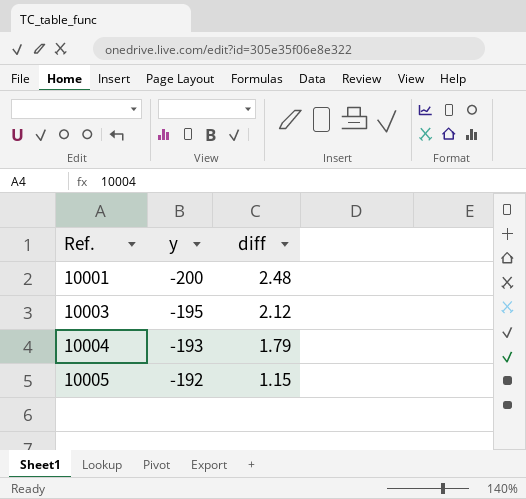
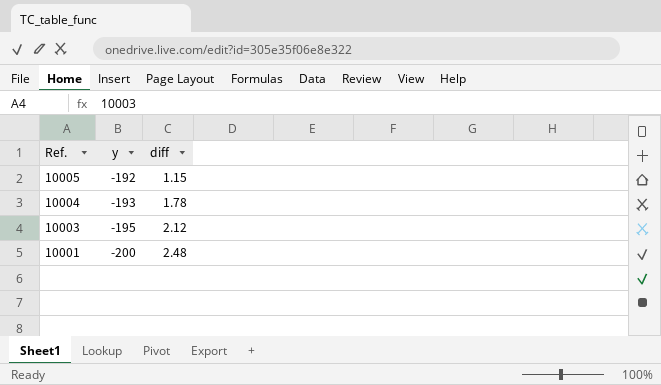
row order: Ref. ascending -> Ref. descending
10004 | diff: 1.79 -> 1.78

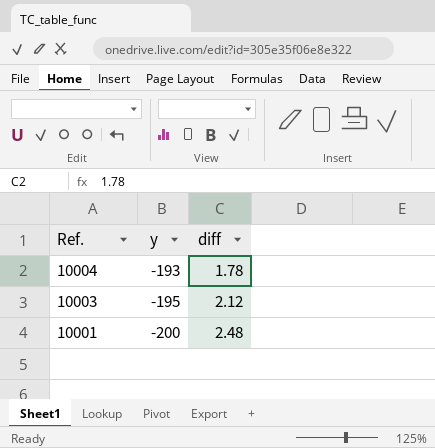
row 10005: -192 | 1.15 -> none

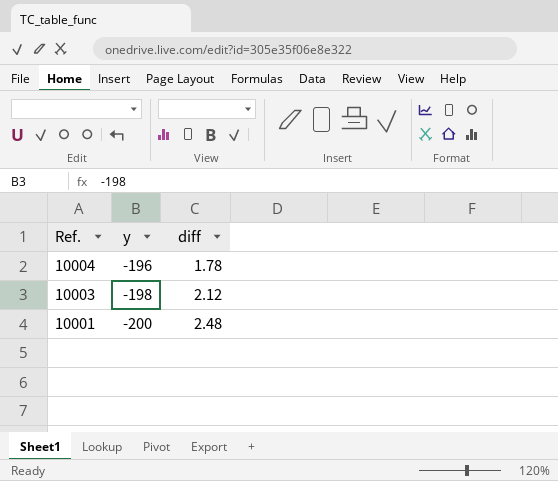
10004 | y: -193 -> -196
10003 | y: -195 -> -198

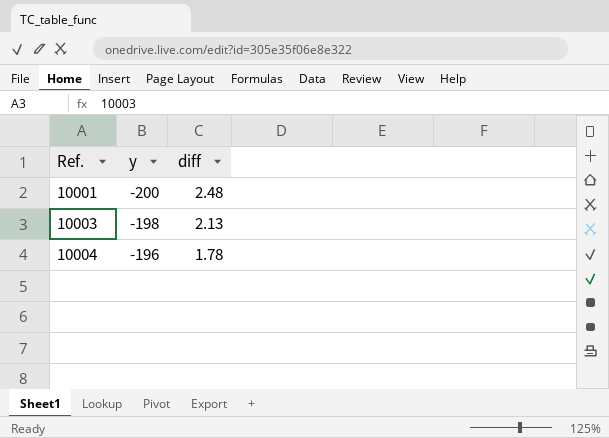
row order: Ref. descending -> Ref. ascending
10003 | diff: 2.12 -> 2.13

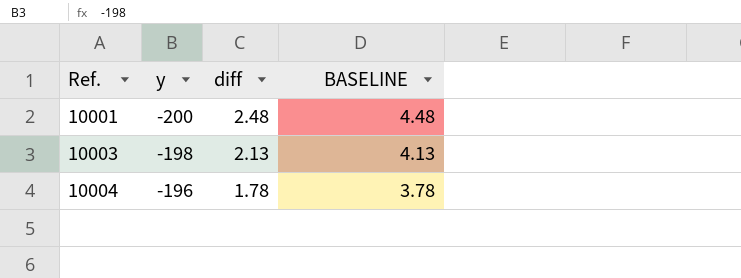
column BASELINE | formula: none -> [diff] + 2

